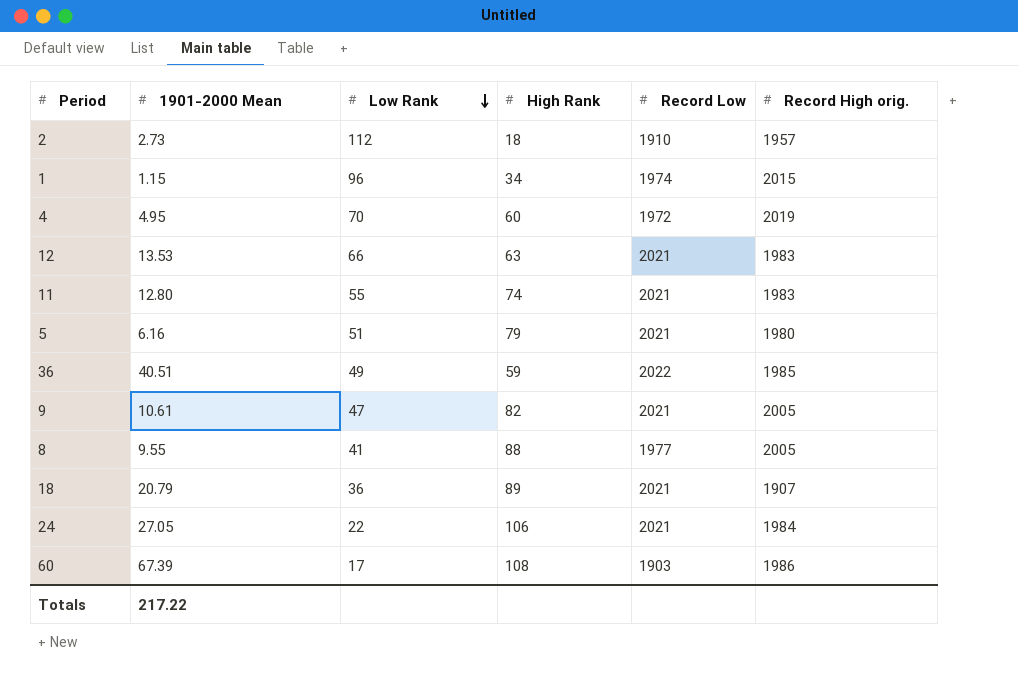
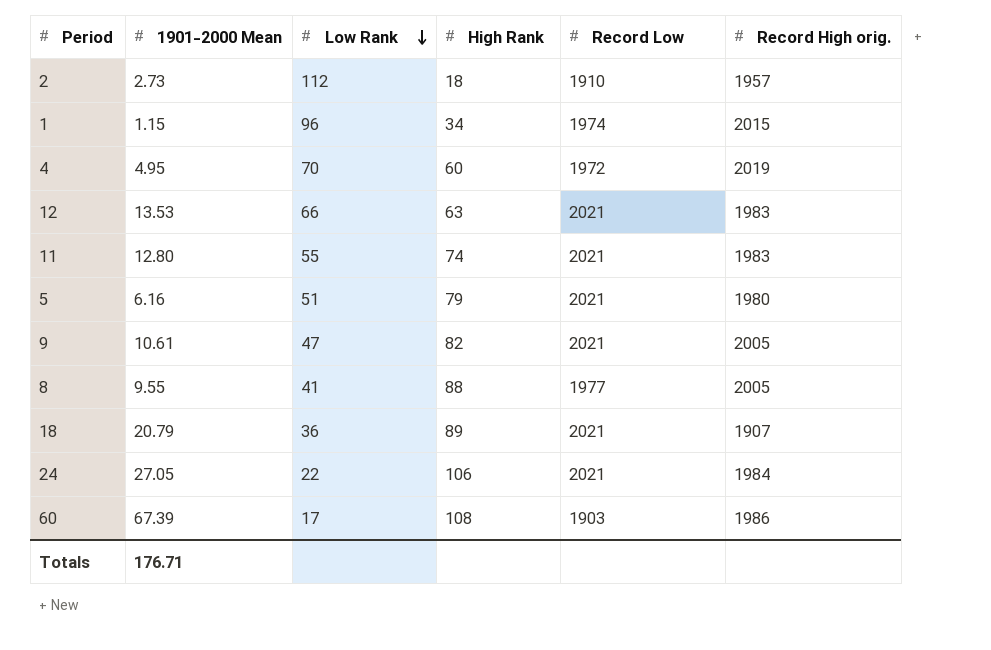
row 36: 40.51 | 49 | 59 | 2022 | 1985 -> none
Totals | 1901-2000 Mean: 217.22 -> 176.71

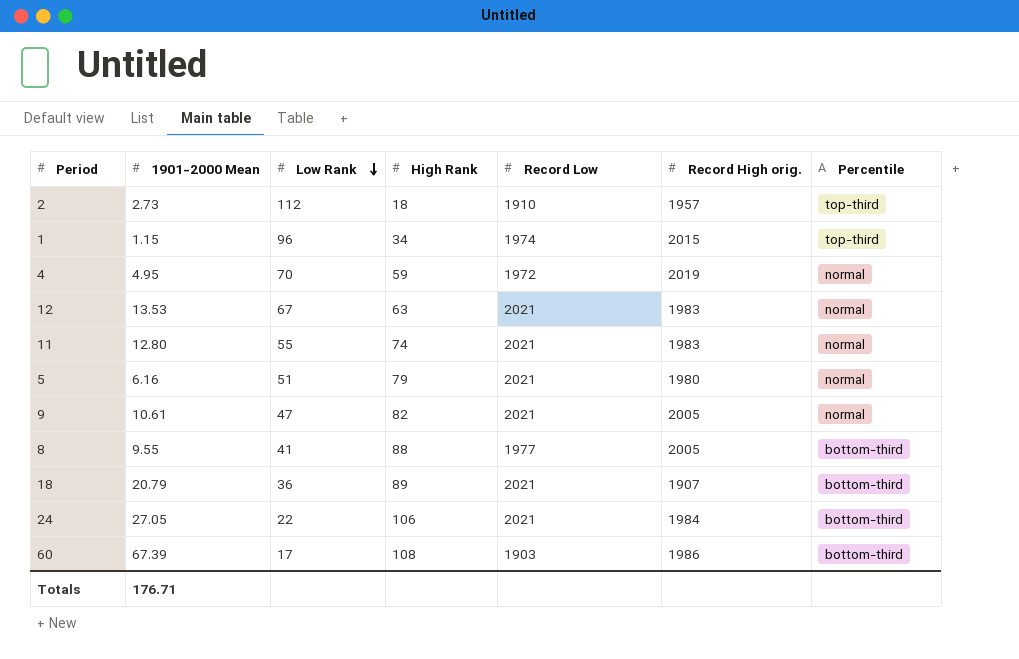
column Percentile | position: none -> 7
4 | High Rank: 60 -> 59
12 | Low Rank: 66 -> 67

